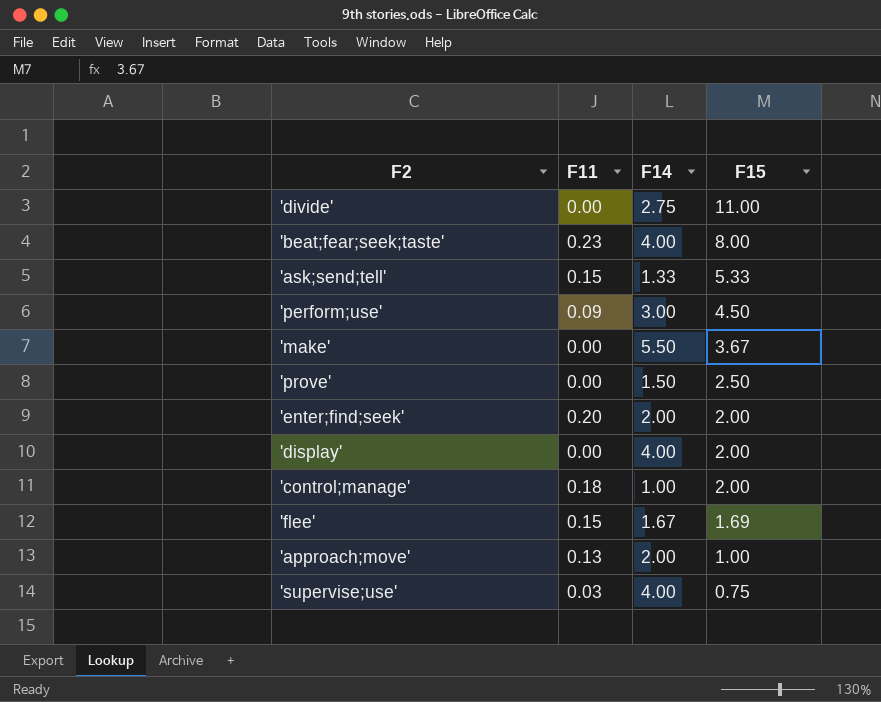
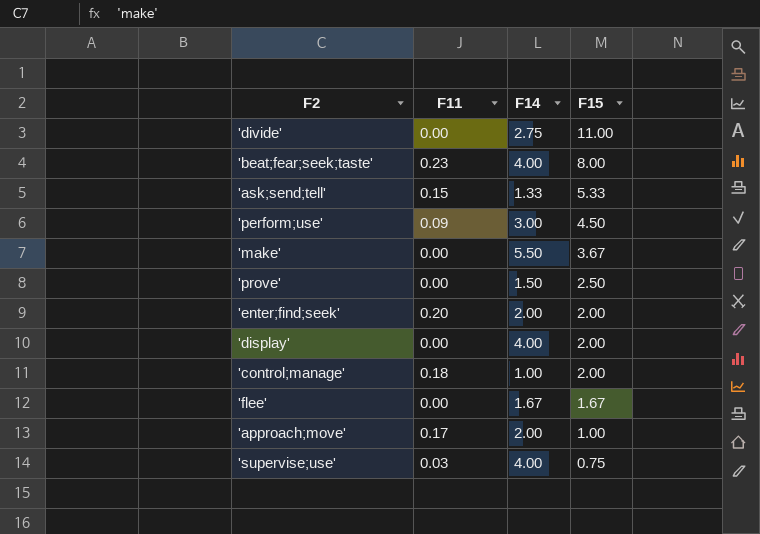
'flee' | F11: 0.15 -> 0.00
'flee' | F15: 1.69 -> 1.67
'approach;move' | F11: 0.13 -> 0.17

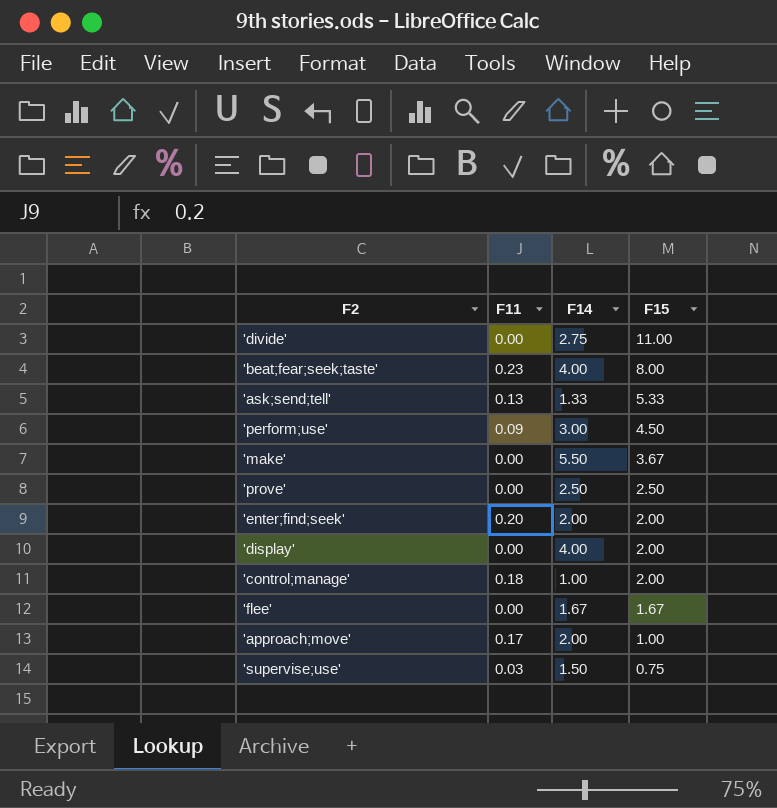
'ask;send;tell' | F11: 0.15 -> 0.13
'prove' | F14: 1.50 -> 2.50
'supervise;use' | F14: 4.00 -> 1.50

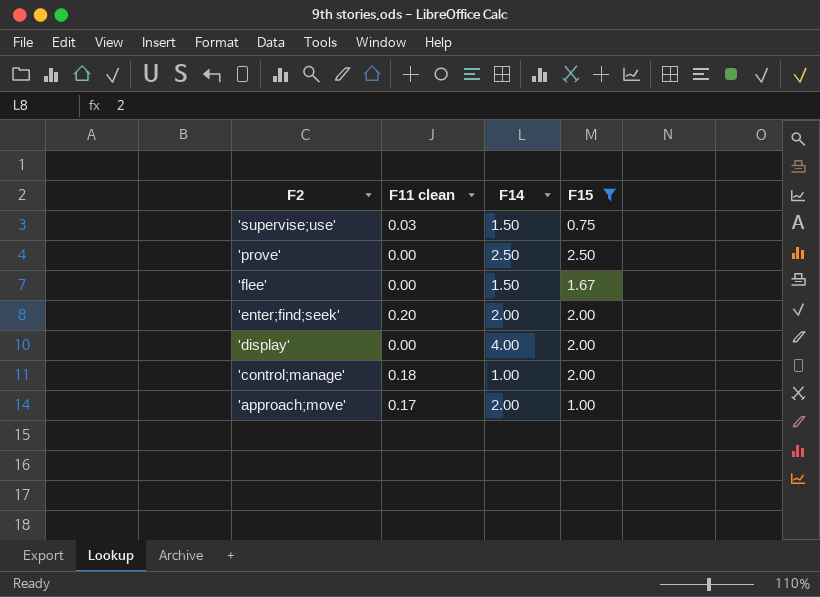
filter: none -> F15 <= 2.50
row order: F15 descending -> F2 descending
column name: F11 -> F11 clean
'flee' | F14: 1.67 -> 1.50

